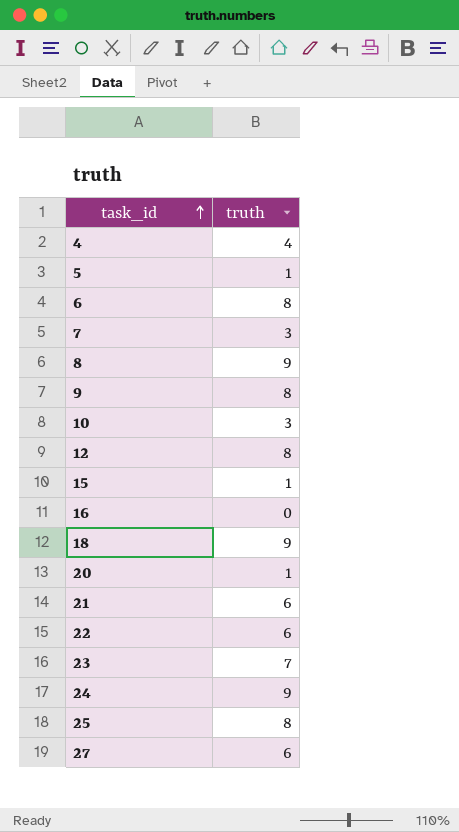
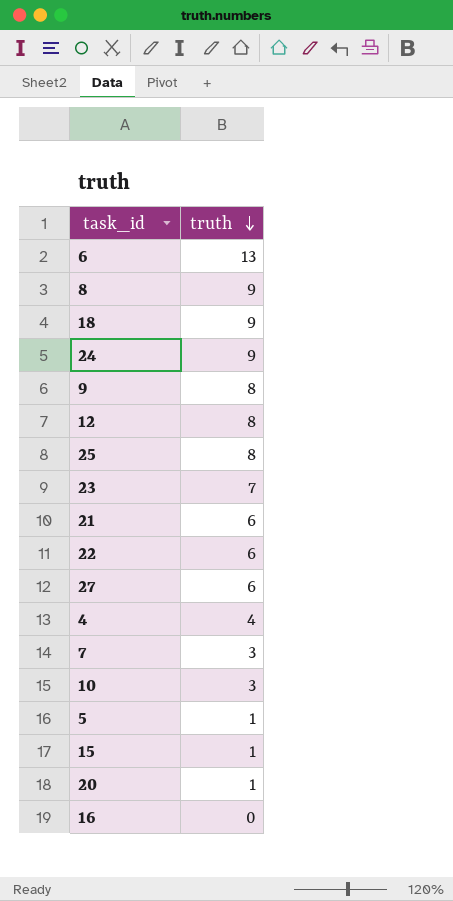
row order: task_id ascending -> truth descending
6 | truth: 8 -> 13

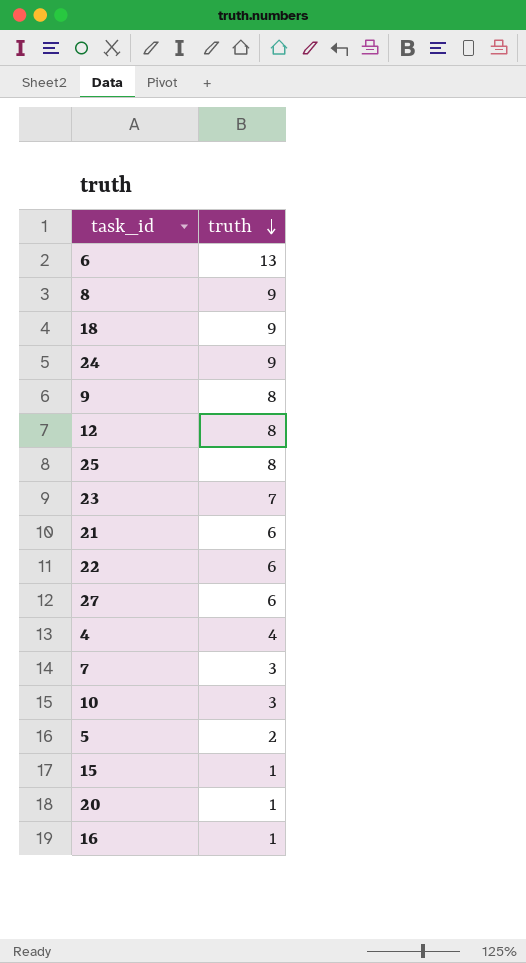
5 | truth: 1 -> 2
16 | truth: 0 -> 1

